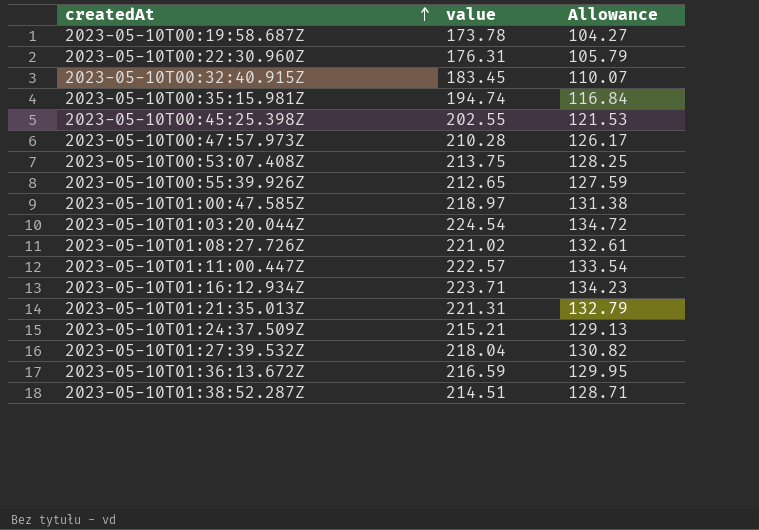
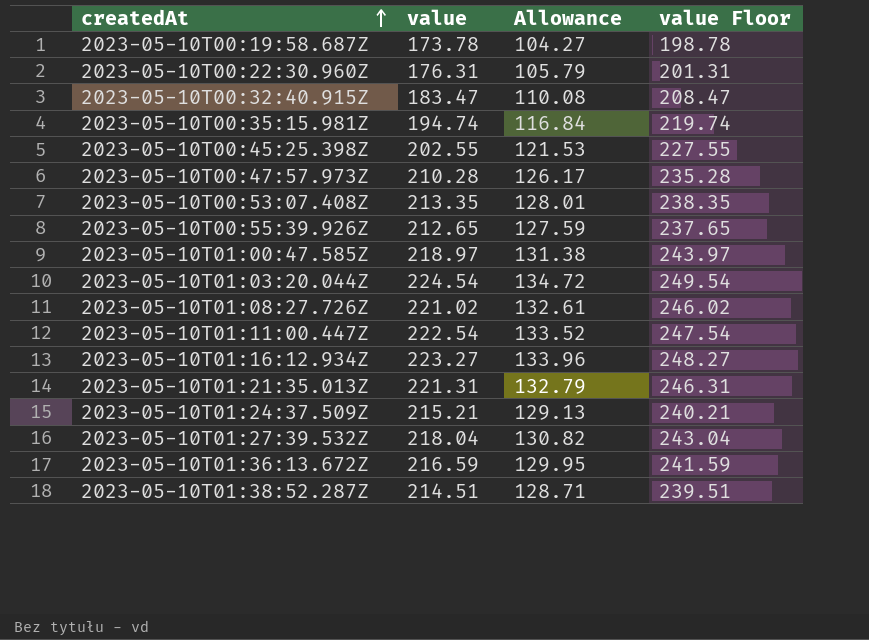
column value Floor | formula: none -> [value] + 25
2023-05-10T00:32:40.915Z | value: 183.45 -> 183.47
2023-05-10T00:32:40.915Z | Allowance: 110.07 -> 110.08
2023-05-10T00:53:07.408Z | value: 213.75 -> 213.35
2023-05-10T00:53:07.408Z | Allowance: 128.25 -> 128.01
2023-05-10T01:11:00.447Z | value: 222.57 -> 222.54
2023-05-10T01:11:00.447Z | Allowance: 133.54 -> 133.52
2023-05-10T01:16:12.934Z | value: 223.71 -> 223.27
2023-05-10T01:16:12.934Z | Allowance: 134.23 -> 133.96

